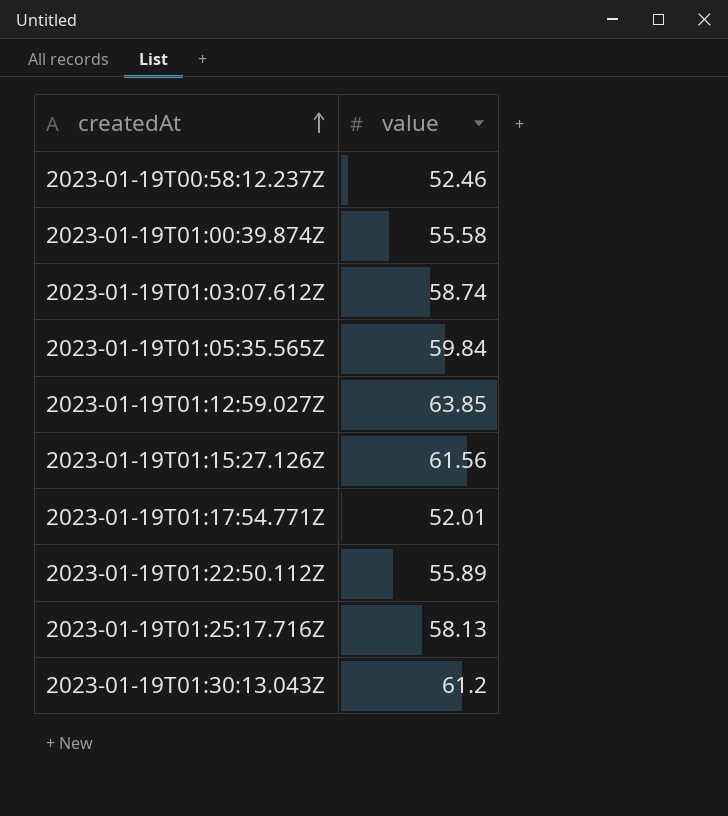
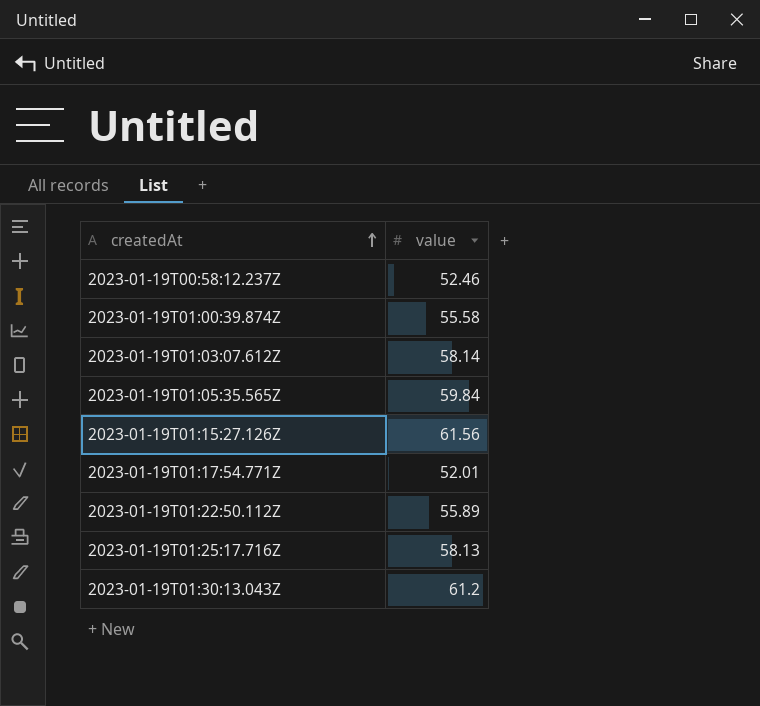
row 2023-01-19T01:12:59.027Z: 63.85 -> none
2023-01-19T01:03:07.612Z | value: 58.74 -> 58.14

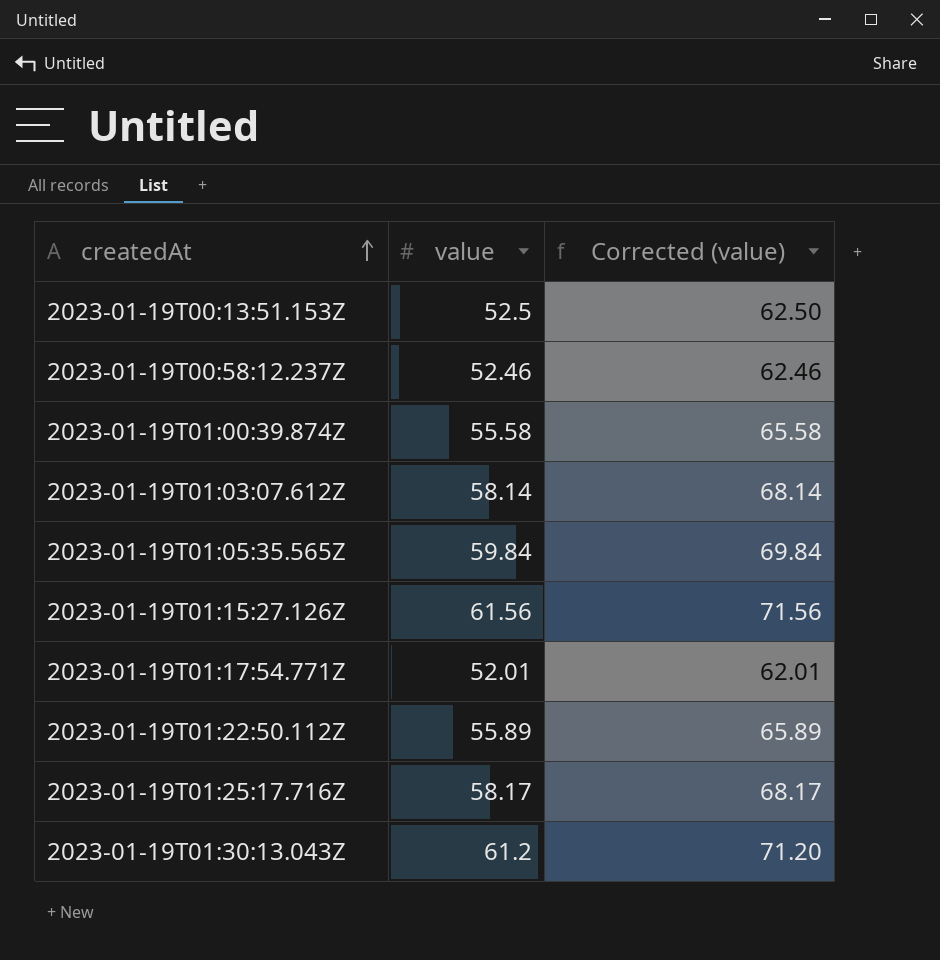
column Corrected (value) | formula: none -> [value] + 10
row 2023-01-19T00:13:51.153Z: none -> 52.5 | 62.50
2023-01-19T01:25:17.716Z | value: 58.13 -> 58.17

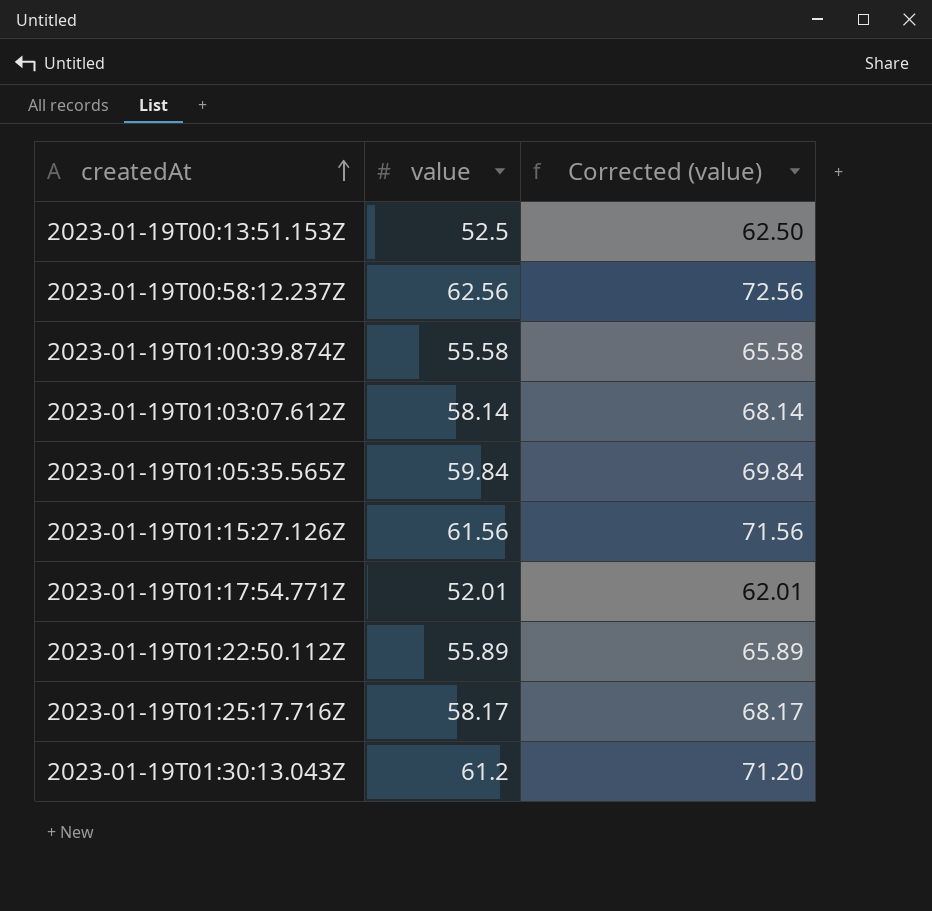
2023-01-19T00:58:12.237Z | value: 52.46 -> 62.56
2023-01-19T00:58:12.237Z | Corrected (value): 62.46 -> 72.56

